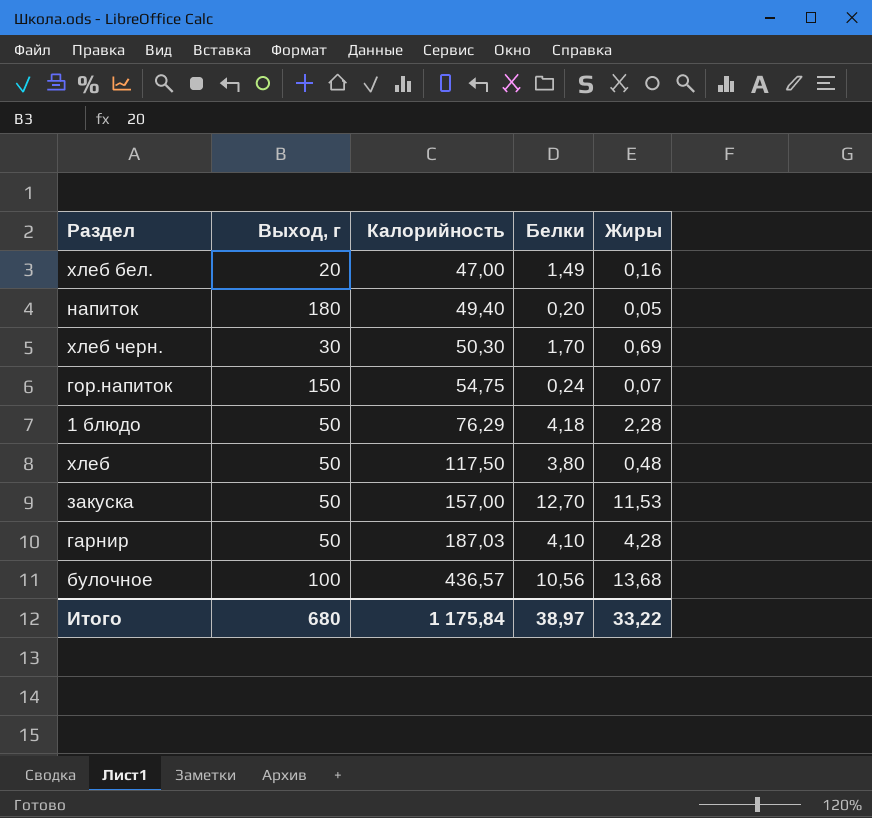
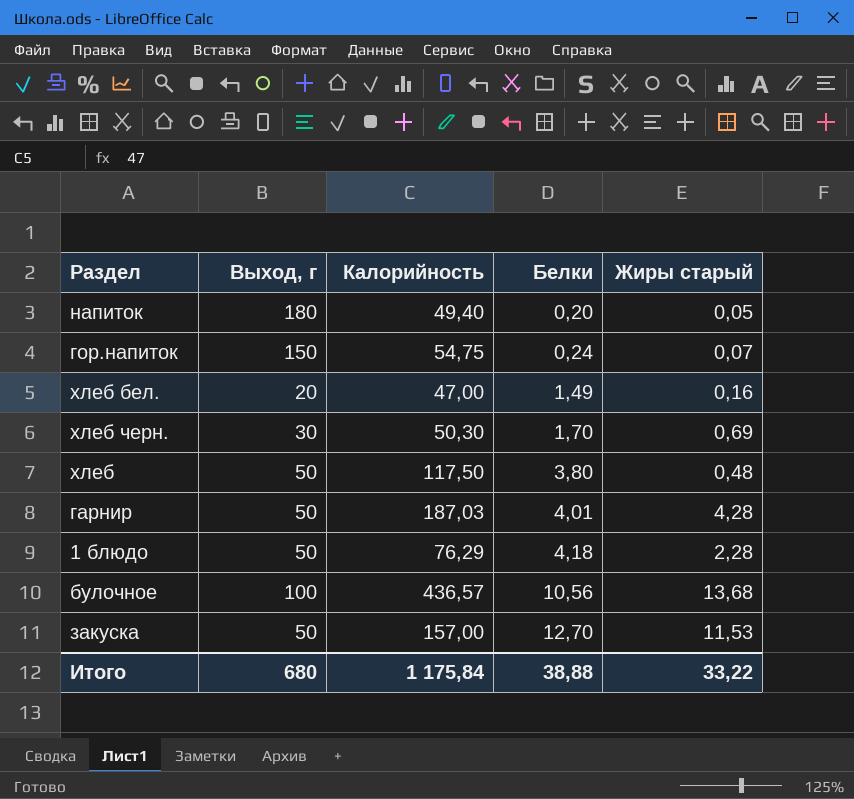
row order: Калорийность ascending -> Белки ascending
column name: Жиры -> Жиры старый
гарнир | Белки: 4,10 -> 4,01
Итого | Белки: 38,97 -> 38,88

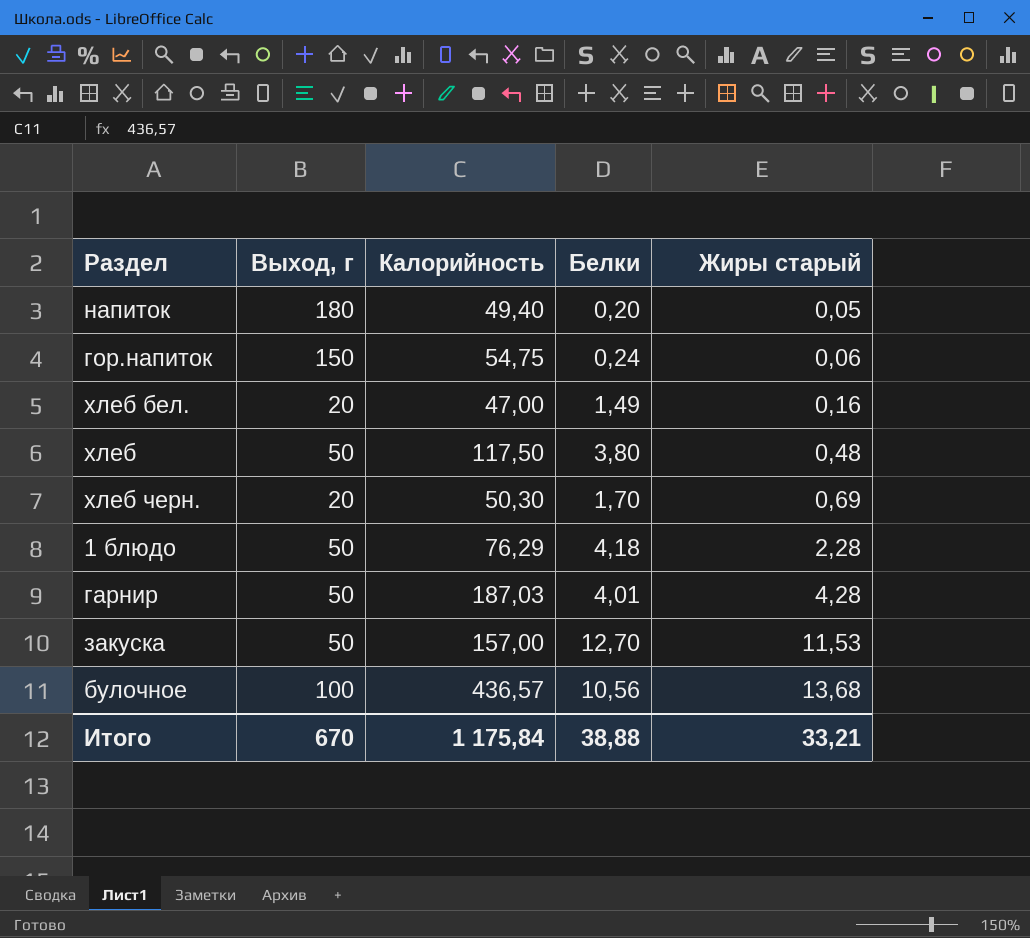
row order: Белки ascending -> Жиры старый ascending
гор.напиток | Жиры старый: 0,07 -> 0,06
хлеб черн. | Выход, г: 30 -> 20
Итого | Выход, г: 680 -> 670
Итого | Жиры старый: 33,22 -> 33,21

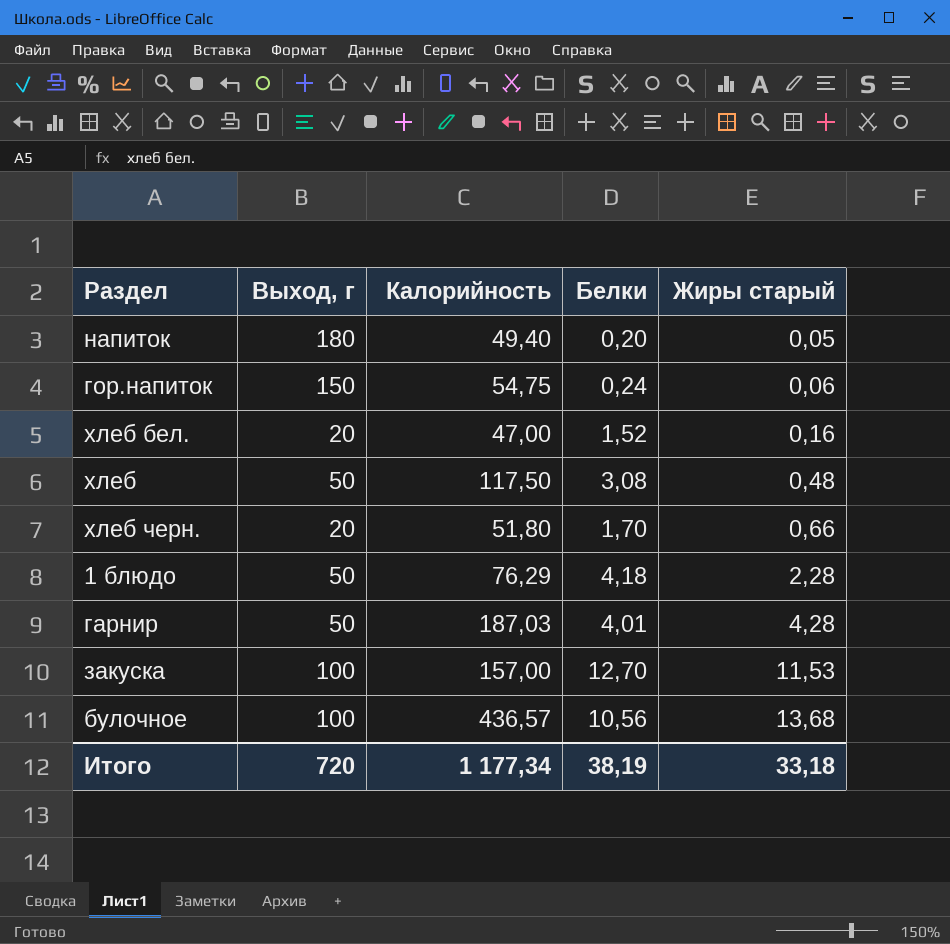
хлеб бел. | Белки: 1,49 -> 1,52
хлеб | Белки: 3,80 -> 3,08
хлеб черн. | Калорийность: 50,30 -> 51,80
хлеб черн. | Жиры старый: 0,69 -> 0,66
закуска | Выход, г: 50 -> 100
Итого | Выход, г: 670 -> 720
Итого | Калорийность: 1 175,84 -> 1 177,34
Итого | Белки: 38,88 -> 38,19
Итого | Жиры старый: 33,21 -> 33,18

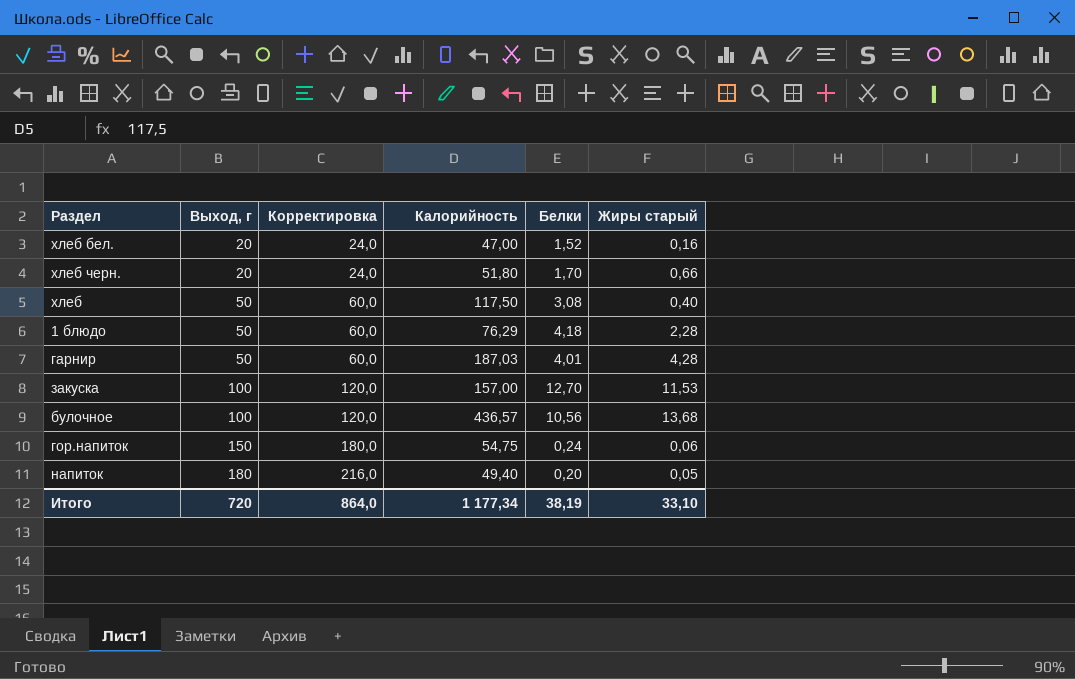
row order: Жиры старый ascending -> Выход, г ascending
column Корректировка | formula: none -> [Выход, г] * 1,2
хлеб | Жиры старый: 0,48 -> 0,40
Итого | Жиры старый: 33,18 -> 33,10

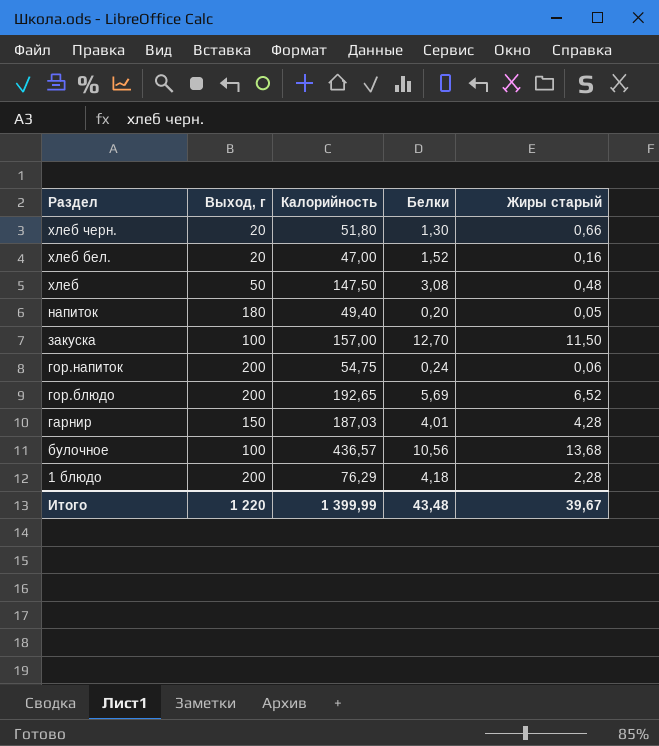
row order: Выход, г ascending -> Раздел descending
column Корректировка | formula: [Выход, г] * 1,2 -> none
хлеб черн. | Белки: 1,70 -> 1,30
хлеб | Калорийность: 117,50 -> 147,50
хлеб | Жиры старый: 0,40 -> 0,48
закуска | Жиры старый: 11,53 -> 11,50
гор.напиток | Выход, г: 150 -> 200
row гор.блюдо: none -> 200 | 192,65 | 5,69 | 6,52
гарнир | Выход, г: 50 -> 150
1 блюдо | Выход, г: 50 -> 200
Итого | Выход, г: 720 -> 1 220
Итого | Калорийность: 1 177,34 -> 1 399,99
Итого | Белки: 38,19 -> 43,48
Итого | Жиры старый: 33,10 -> 39,67

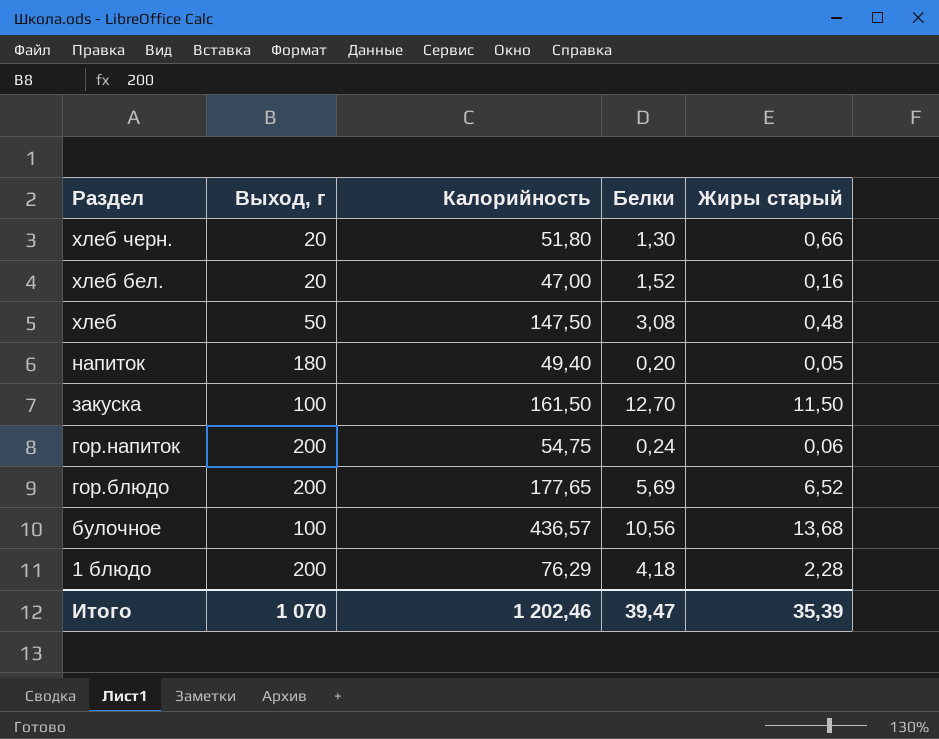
row гарнир: 150 | 187,03 | 4,01 | 4,28 -> none
закуска | Калорийность: 157,00 -> 161,50
гор.блюдо | Калорийность: 192,65 -> 177,65
Итого | Выход, г: 1 220 -> 1 070
Итого | Калорийность: 1 399,99 -> 1 202,46
Итого | Белки: 43,48 -> 39,47
Итого | Жиры старый: 39,67 -> 35,39

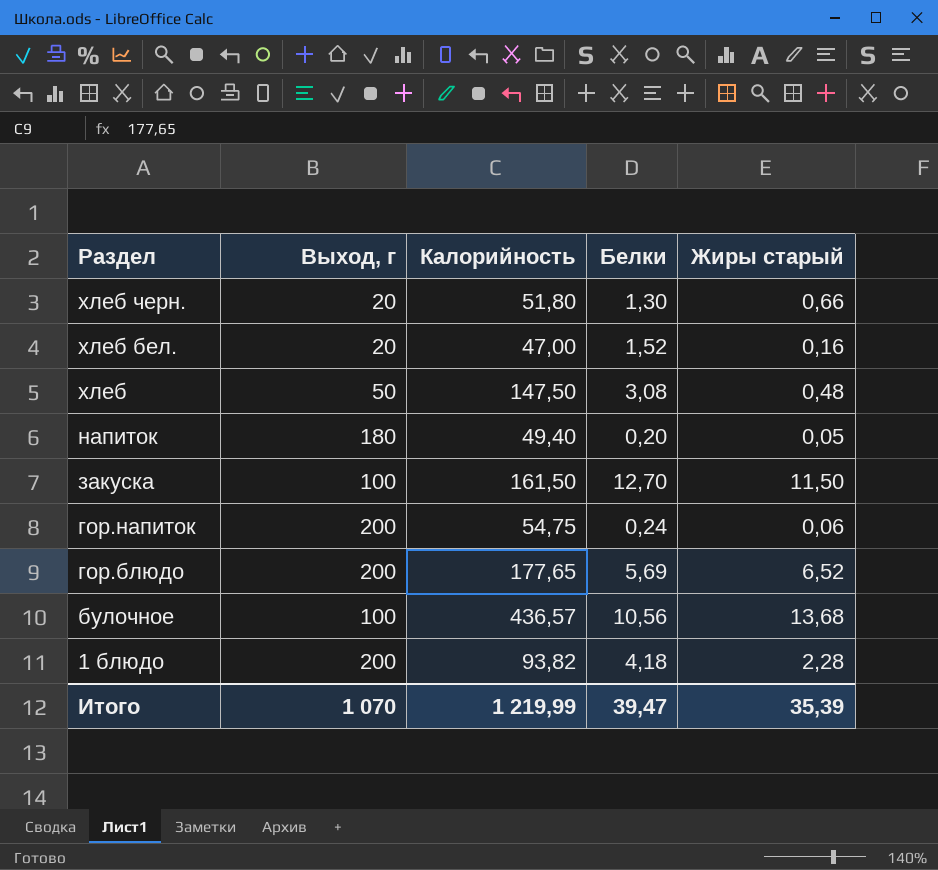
1 блюдо | Калорийность: 76,29 -> 93,82
Итого | Калорийность: 1 202,46 -> 1 219,99

